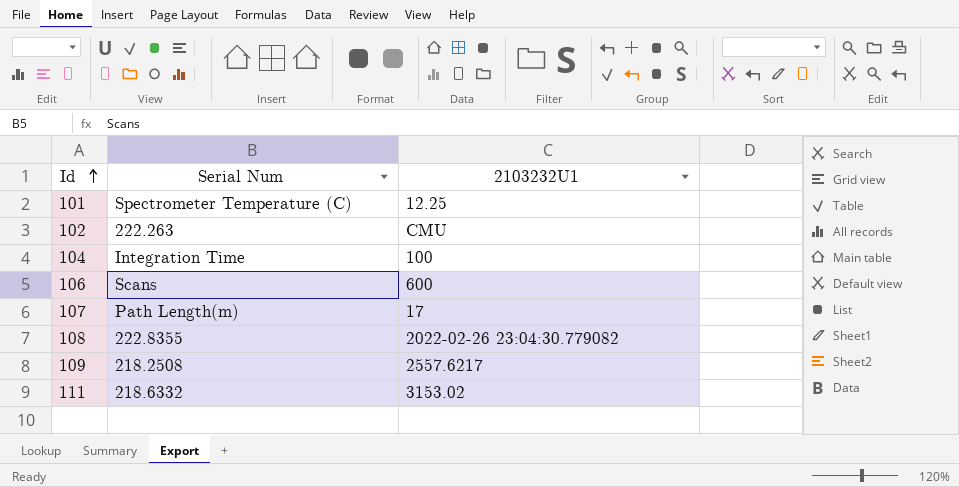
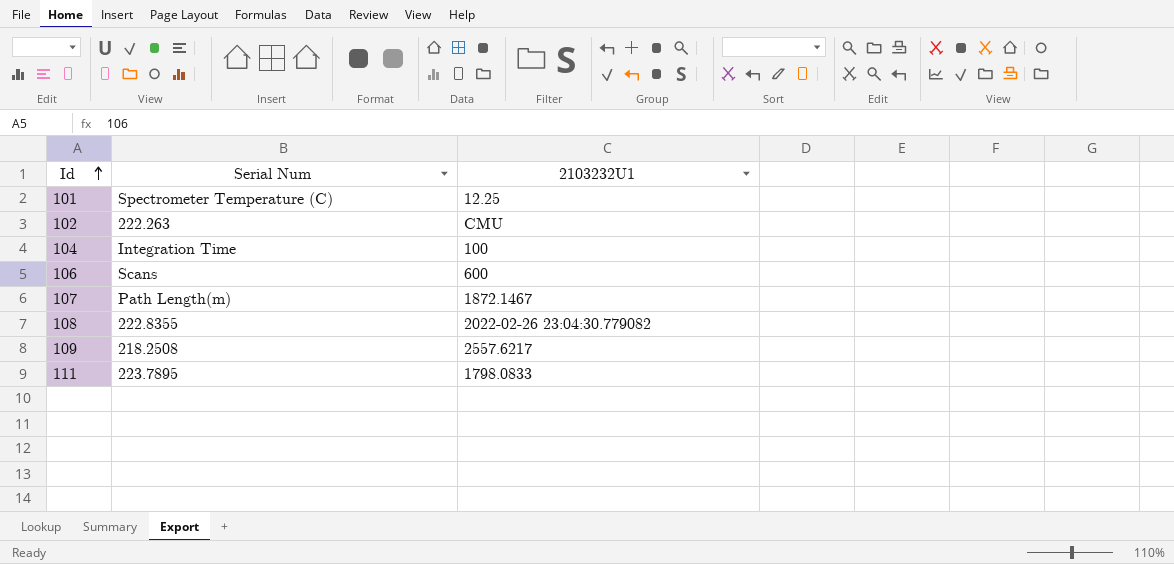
107 | 2103232U1: 17 -> 1872.1467
111 | Serial Num: 218.6332 -> 223.7895
111 | 2103232U1: 3153.02 -> 1798.0833

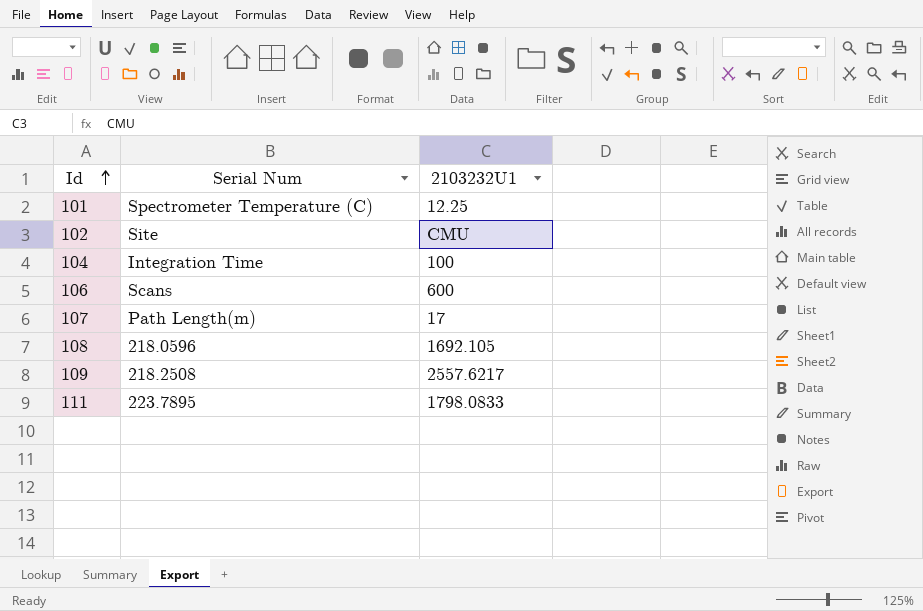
102 | Serial Num: 222.263 -> Site
107 | 2103232U1: 1872.1467 -> 17
108 | Serial Num: 222.8355 -> 218.0596
108 | 2103232U1: 2022-02-26 23:04:30.779082 -> 1692.105

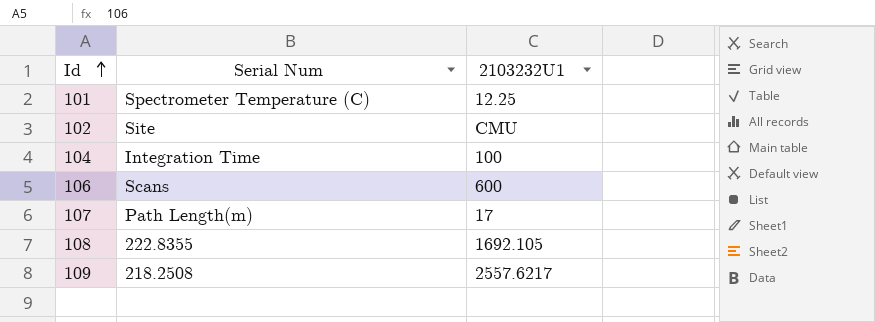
row 111: 223.7895 | 1798.0833 -> none
108 | Serial Num: 218.0596 -> 222.8355

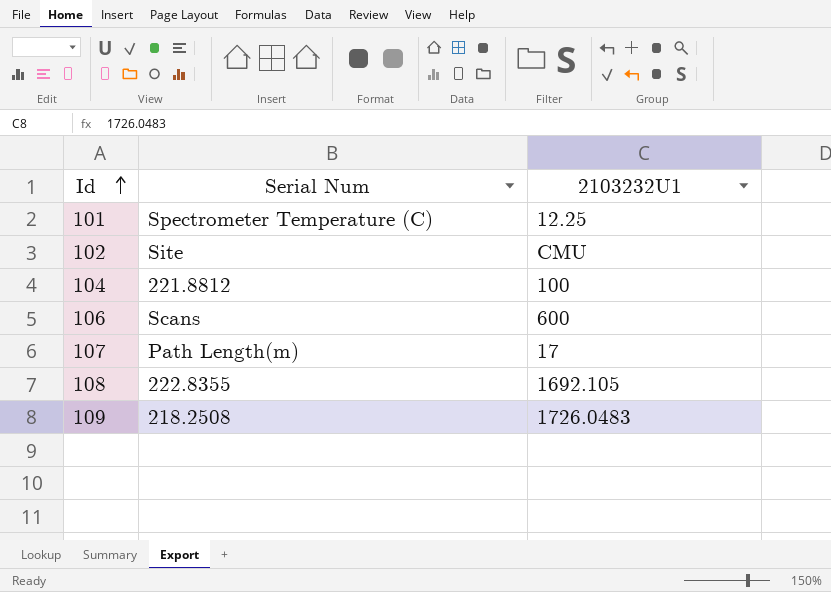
104 | Serial Num: Integration Time -> 221.8812
109 | 2103232U1: 2557.6217 -> 1726.0483

